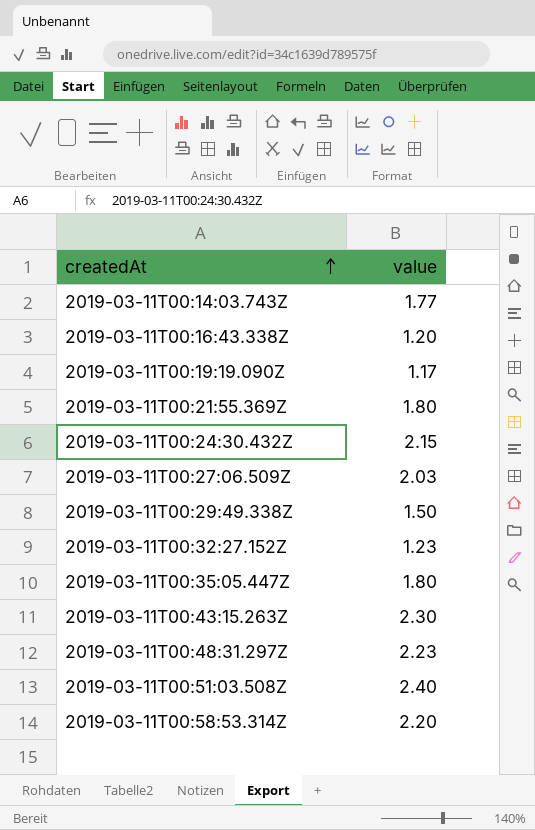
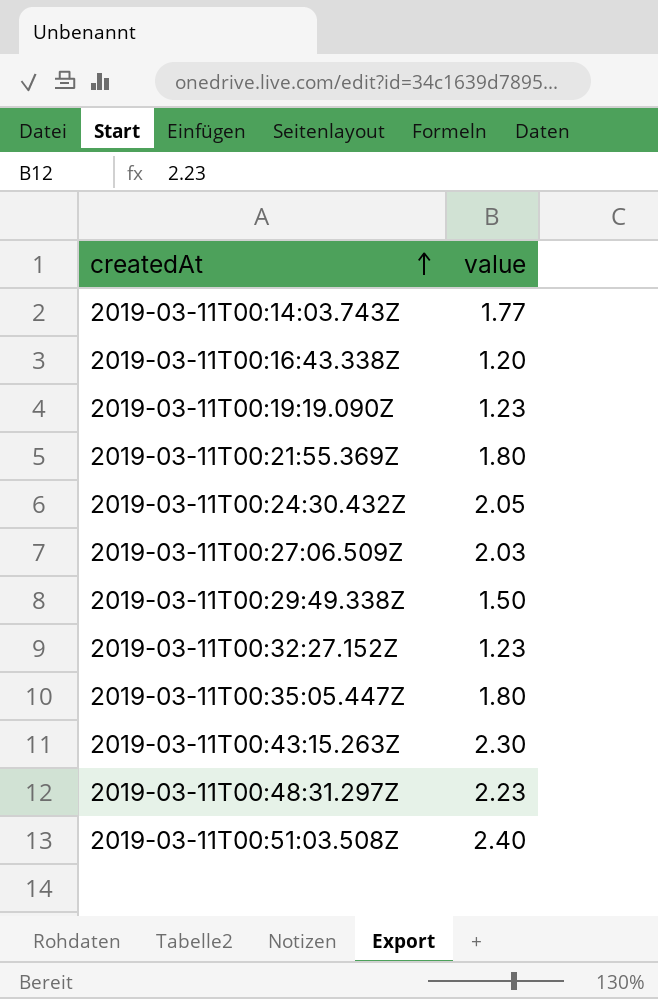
row 2019-03-11T00:58:53.314Z: 2.20 -> none
2019-03-11T00:19:19.090Z | value: 1.17 -> 1.23
2019-03-11T00:24:30.432Z | value: 2.15 -> 2.05

